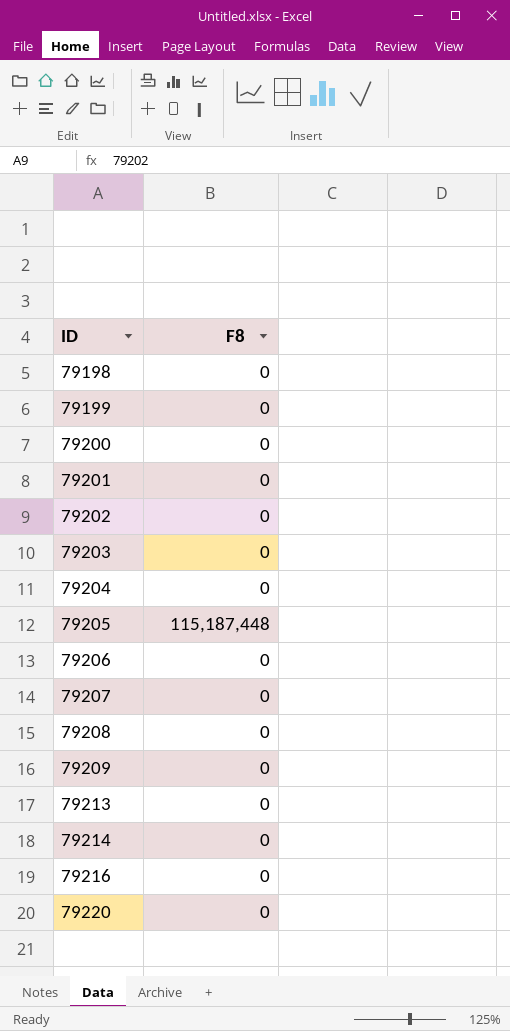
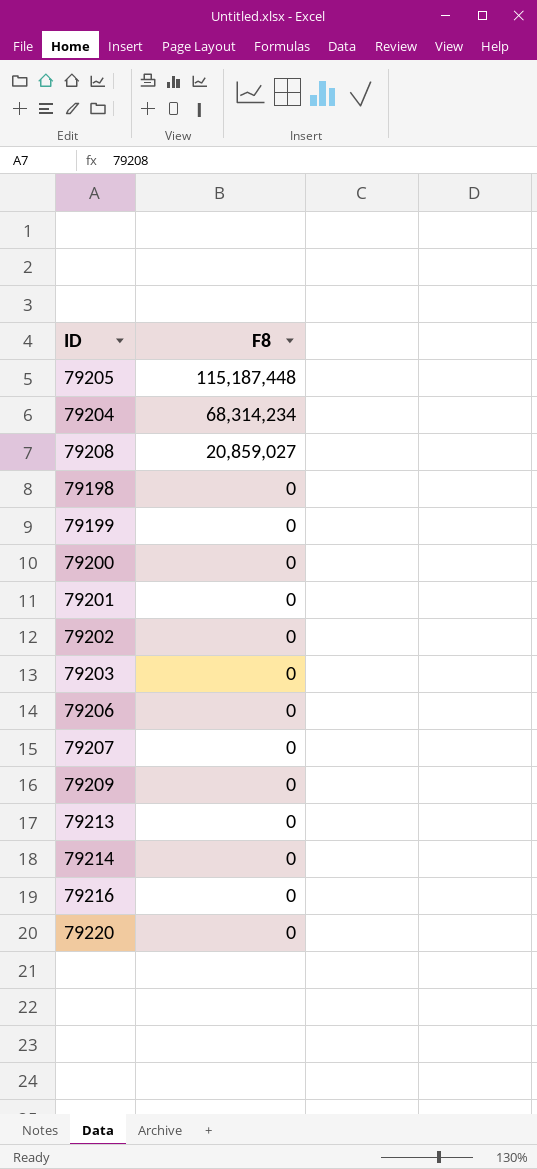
row order: ID ascending -> F8 descending
79204 | F8: 0 -> 68,314,234
79208 | F8: 0 -> 20,859,027

